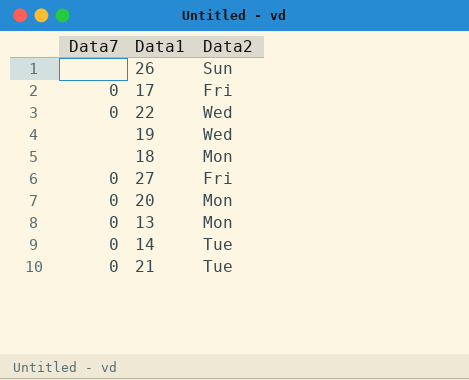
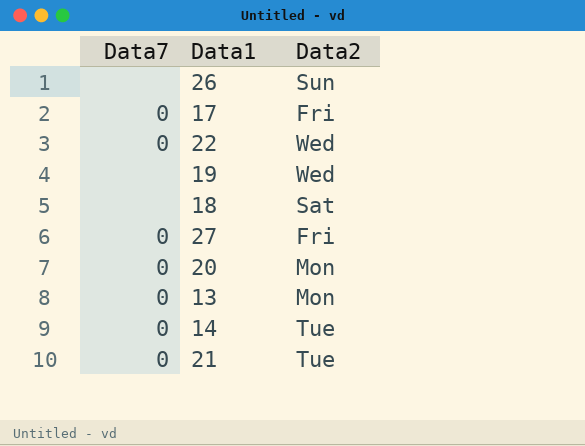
18 | Data2: Mon -> Sat

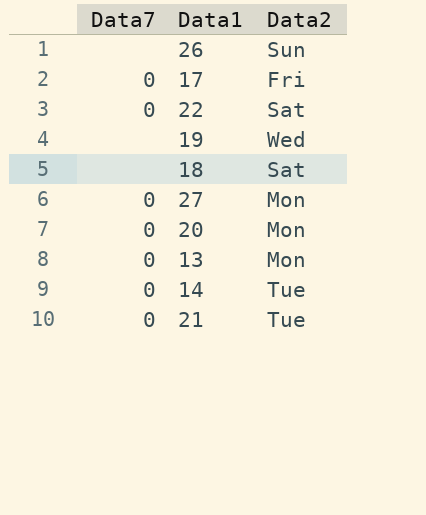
22 | Data2: Wed -> Sat
27 | Data2: Fri -> Mon

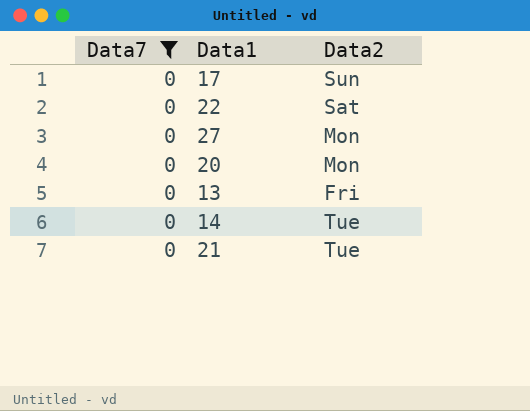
filter: none -> Data7 = 0
17 | Data2: Fri -> Sun
13 | Data2: Mon -> Fri

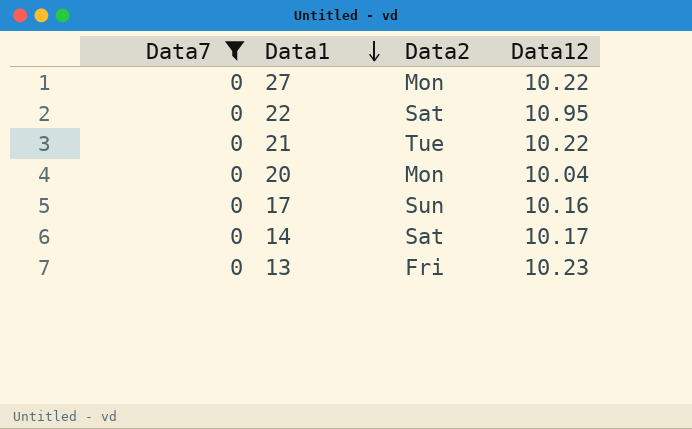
row order: none -> Data1 descending
column Data12 | position: none -> 4
14 | Data2: Tue -> Sat

